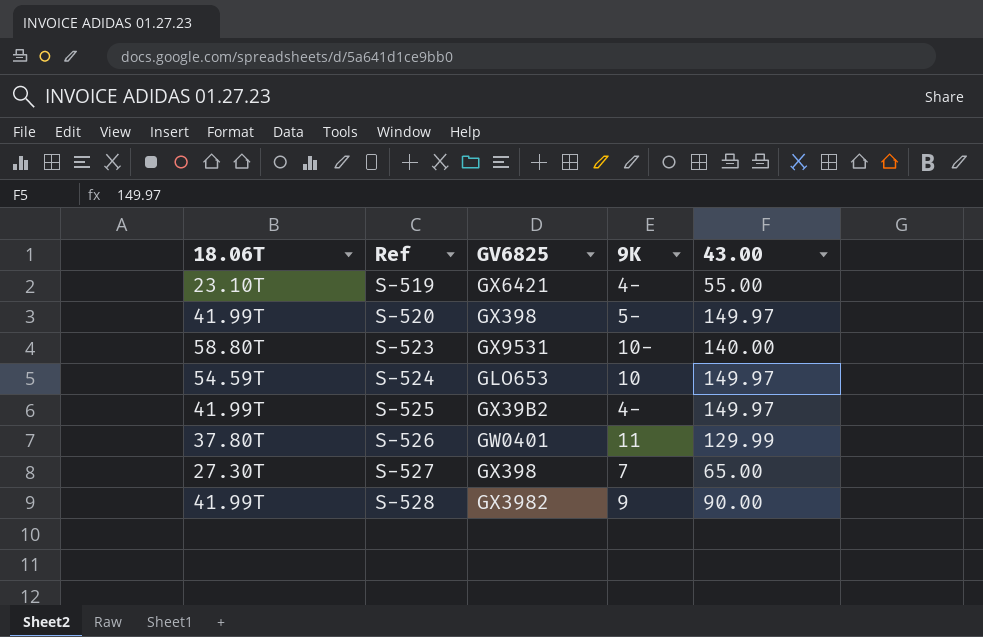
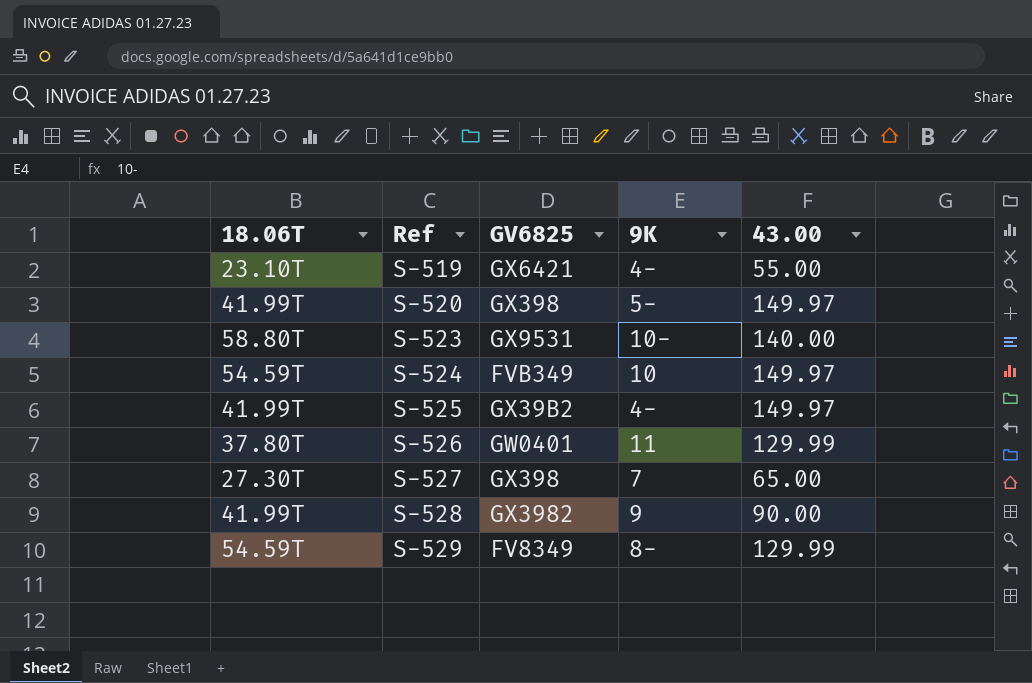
S-524 | GV6825: GLO653 -> FVB349
row S-529: none -> 54.59T | FV8349 | 8- | 129.99

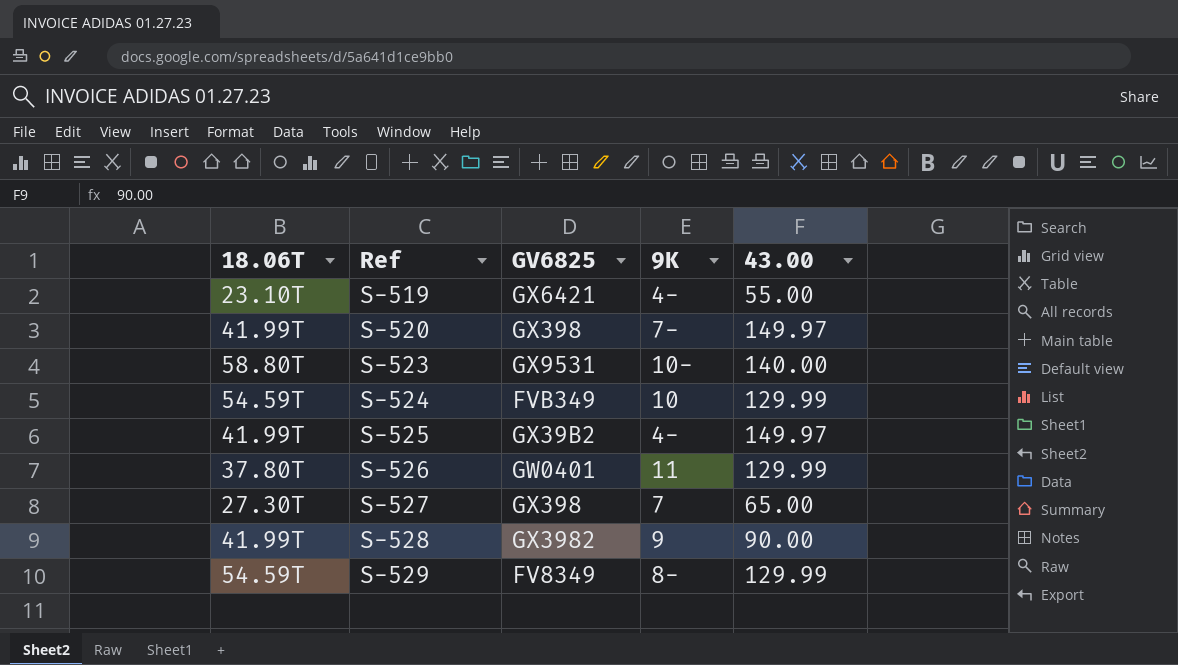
S-520 | 9K: 5- -> 7-
S-524 | 43.00: 149.97 -> 129.99

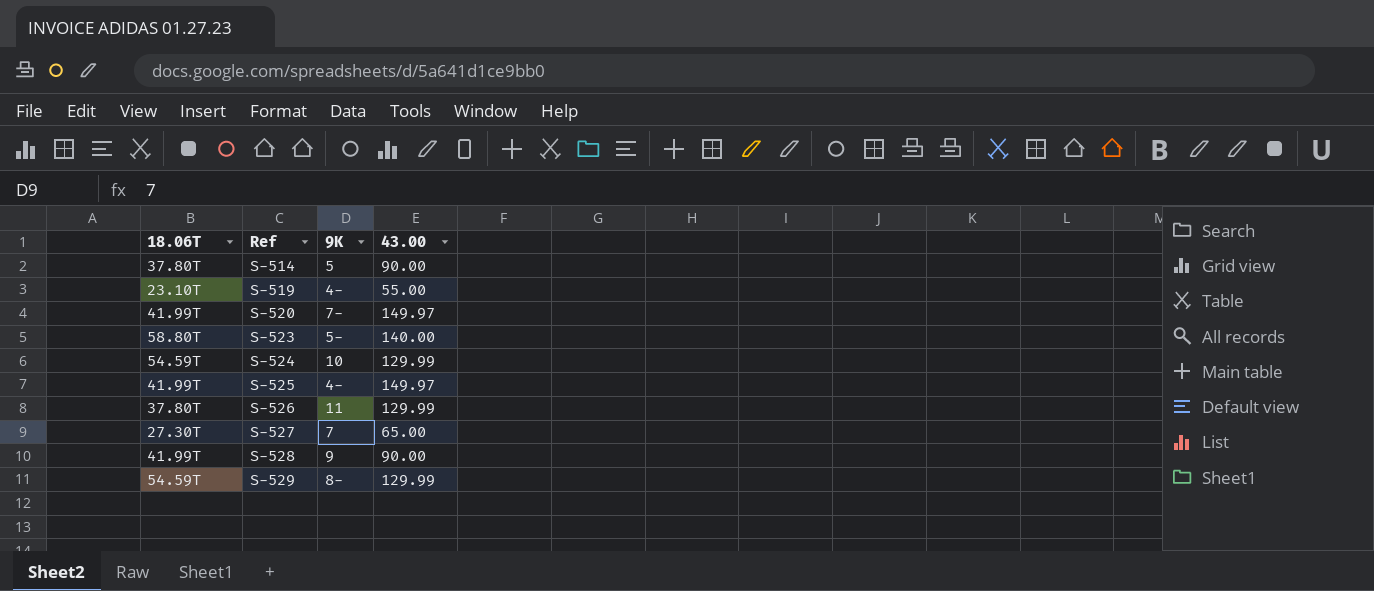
column GV6825 | position: 3 -> none
row S-514: none -> 37.80T | 5 | 90.00
S-523 | 9K: 10- -> 5-

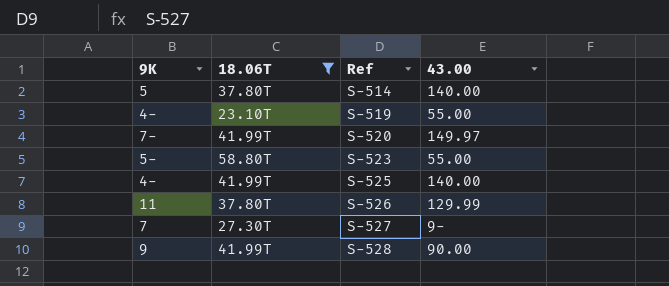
filter: none -> 18.06T != 54.59T
column 9K | position: 3 -> 1
S-514 | 43.00: 90.00 -> 140.00
S-523 | 43.00: 140.00 -> 55.00
S-525 | 43.00: 149.97 -> 140.00
S-527 | 43.00: 65.00 -> 9-

